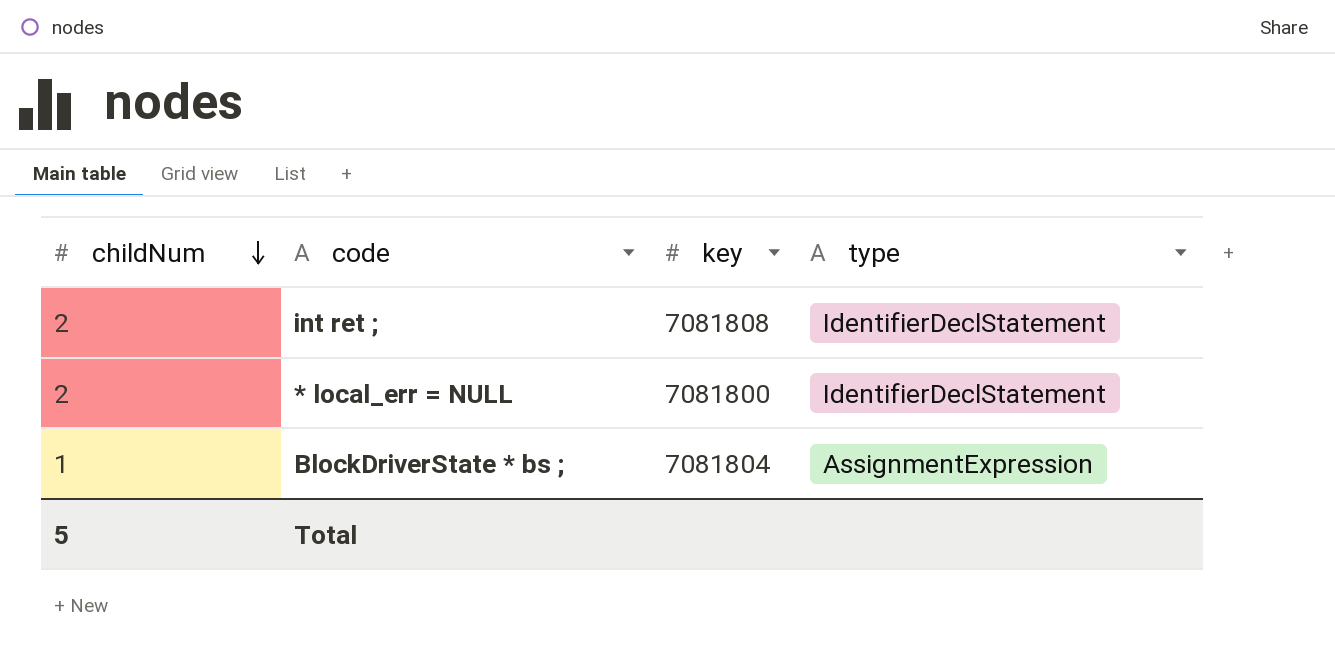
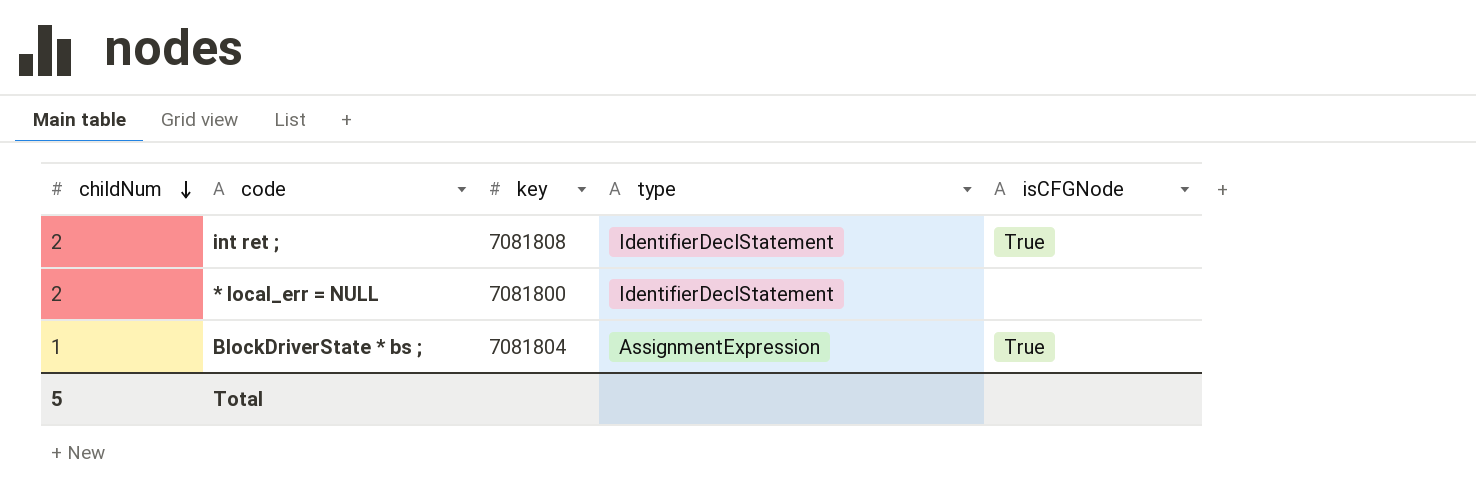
column isCFGNode | position: none -> 5

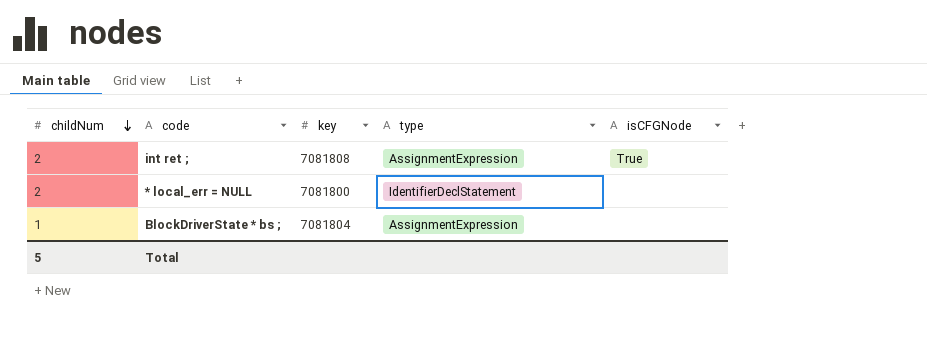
int ret ; | type: IdentifierDeclStatement -> AssignmentExpression
BlockDriverState * bs ; | isCFGNode: True -> none

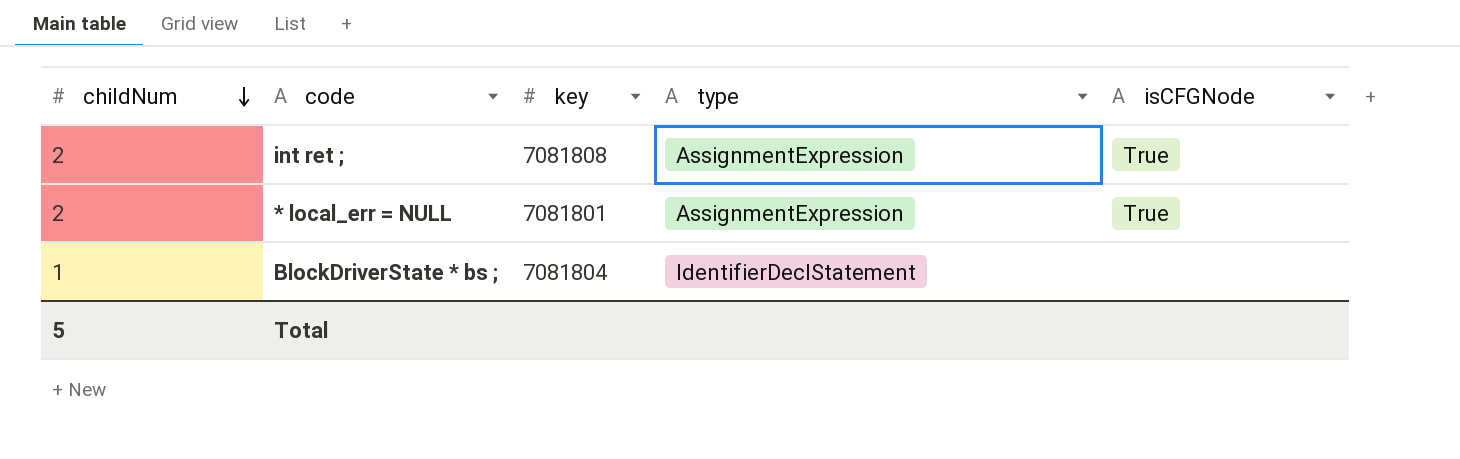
* local_err = NULL | key: 7081800 -> 7081801
* local_err = NULL | type: IdentifierDeclStatement -> AssignmentExpression
* local_err = NULL | isCFGNode: none -> True
BlockDriverState * bs ; | type: AssignmentExpression -> IdentifierDeclStatement

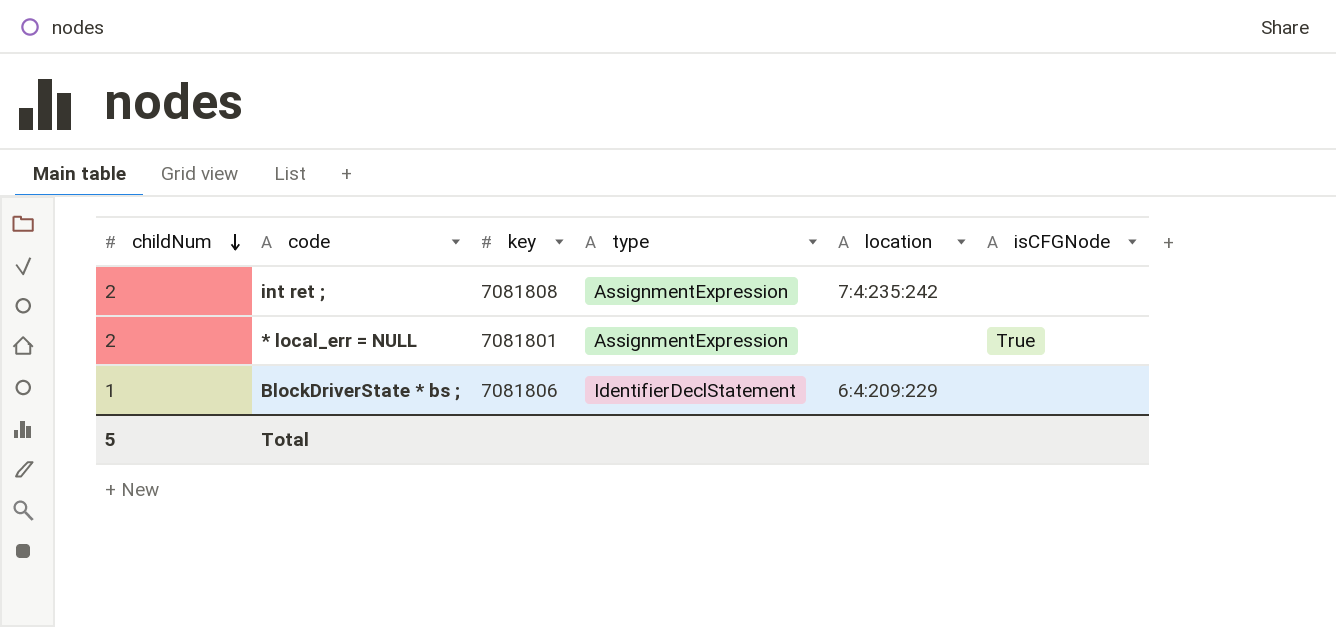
column location | position: none -> 5
int ret ; | isCFGNode: True -> none
BlockDriverState * bs ; | key: 7081804 -> 7081806

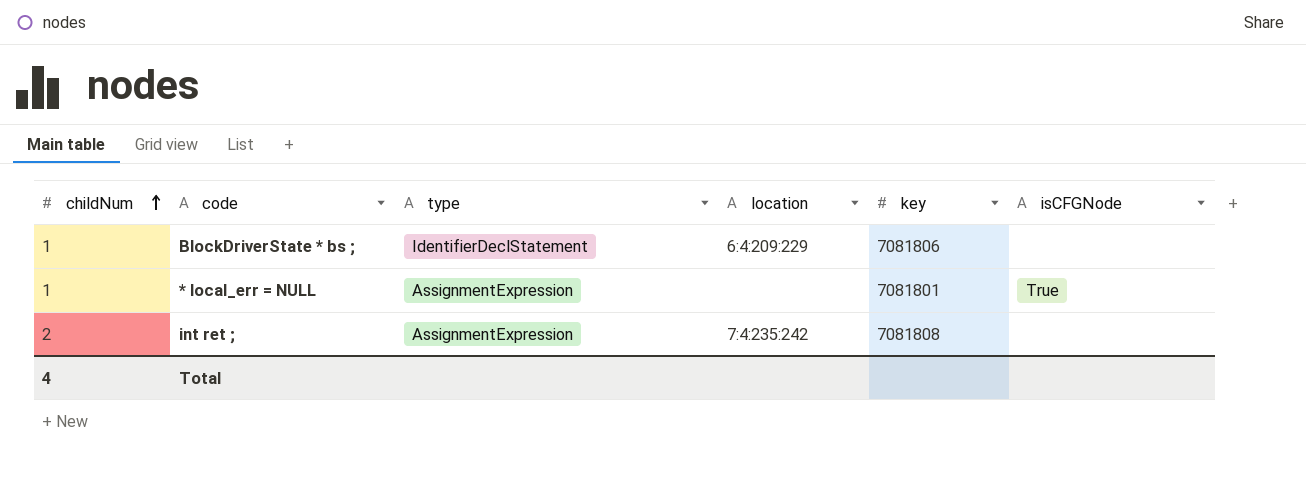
row order: childNum descending -> childNum ascending
column key | position: 3 -> 5
* local_err = NULL | childNum: 2 -> 1
Total | childNum: 5 -> 4

